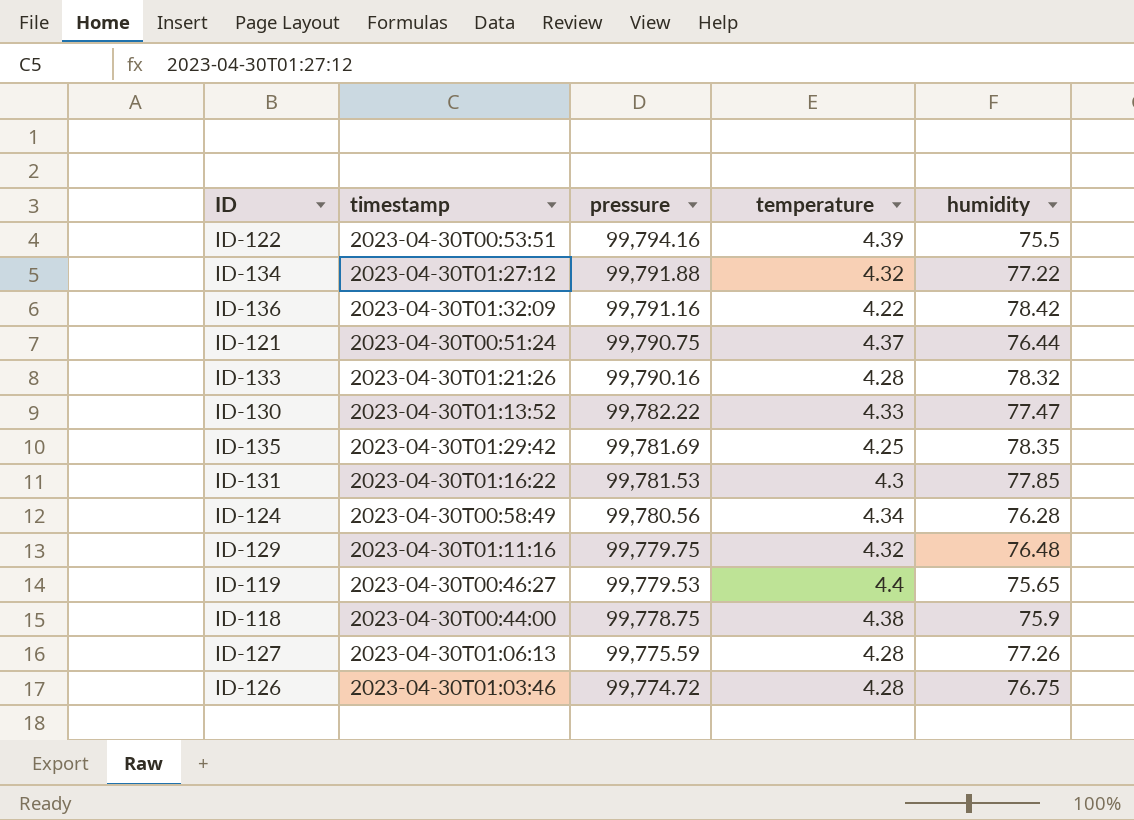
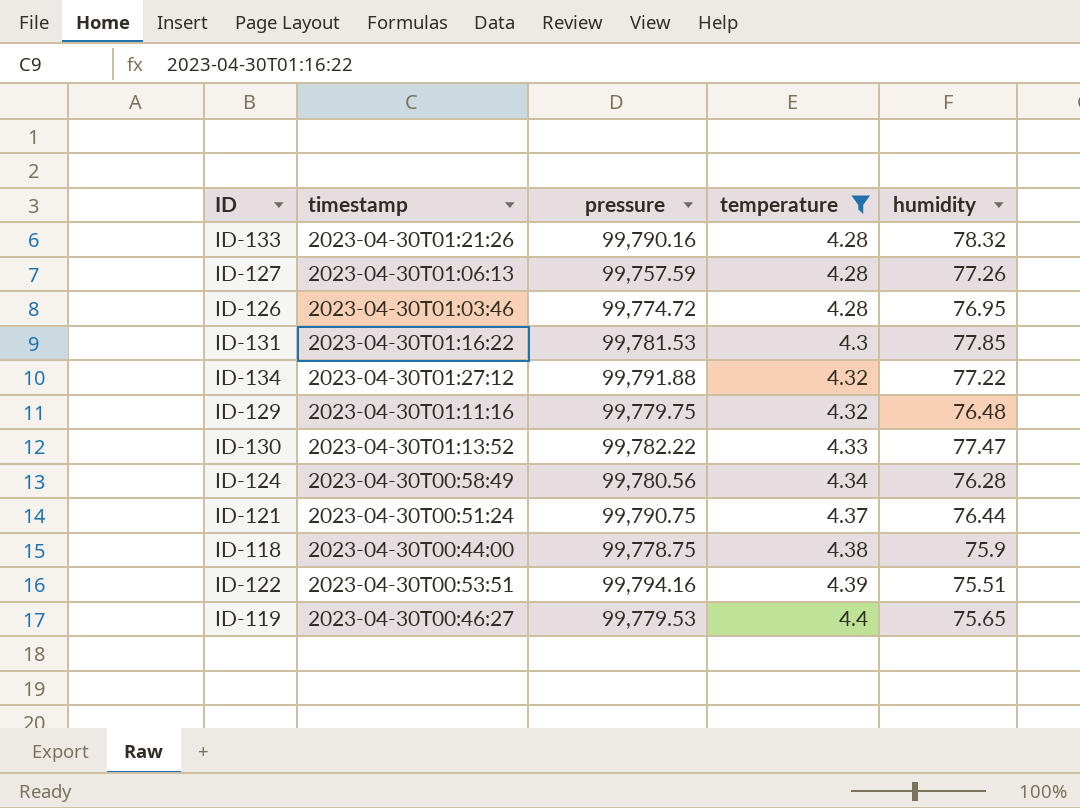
filter: none -> temperature >= 4.28
row order: pressure descending -> temperature ascending
ID-127 | pressure: 99,775.59 -> 99,757.59
ID-126 | humidity: 76.75 -> 76.95
ID-122 | humidity: 75.5 -> 75.51

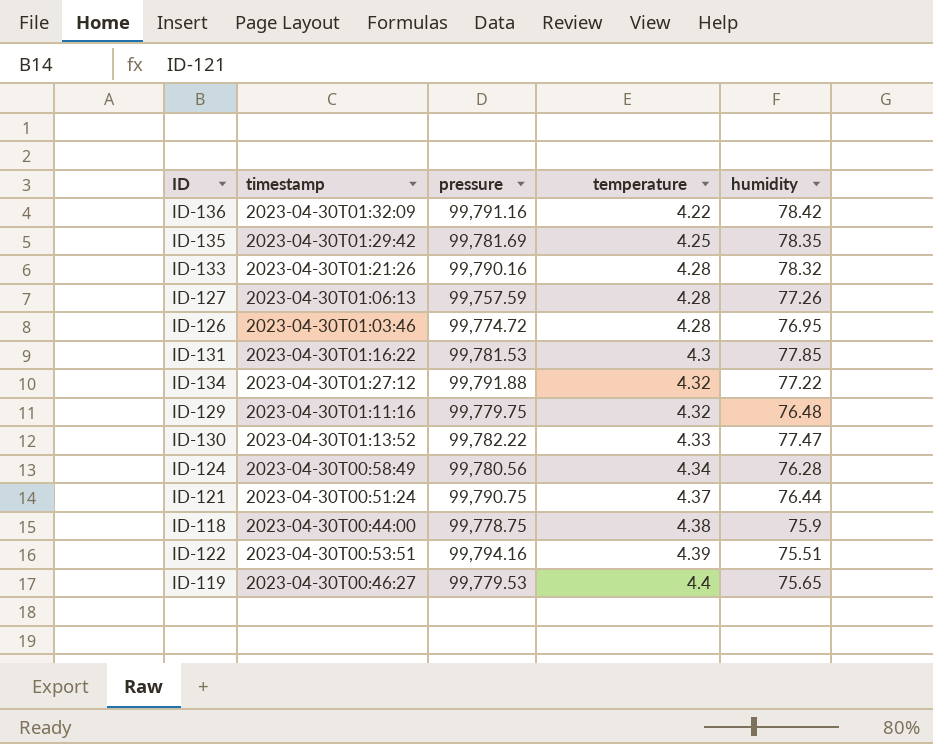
filter: temperature >= 4.28 -> none

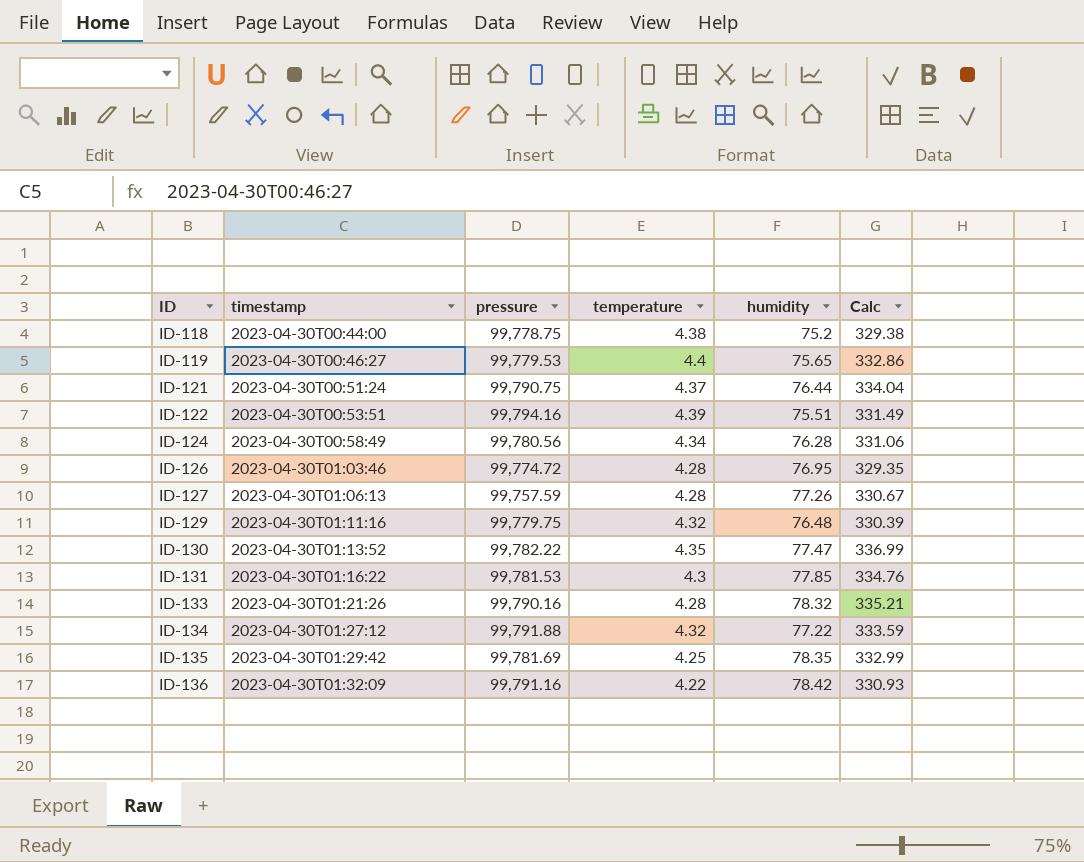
row order: temperature ascending -> ID ascending
column Calc | formula: none -> [temperature] * [humidity]
ID-118 | humidity: 75.9 -> 75.2
ID-130 | temperature: 4.33 -> 4.35

